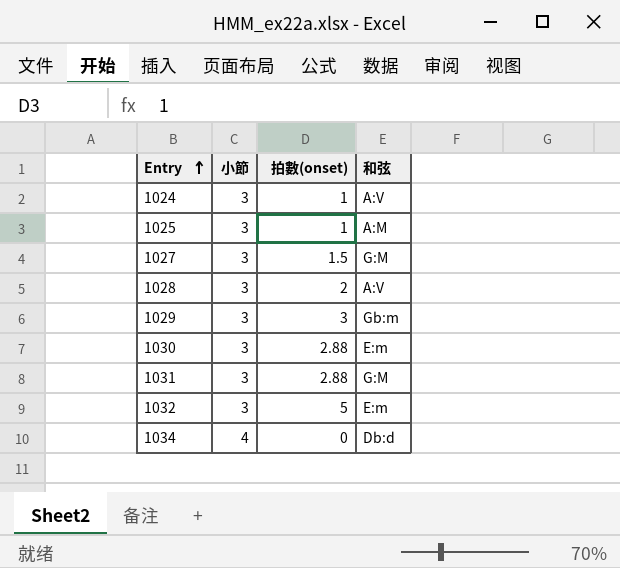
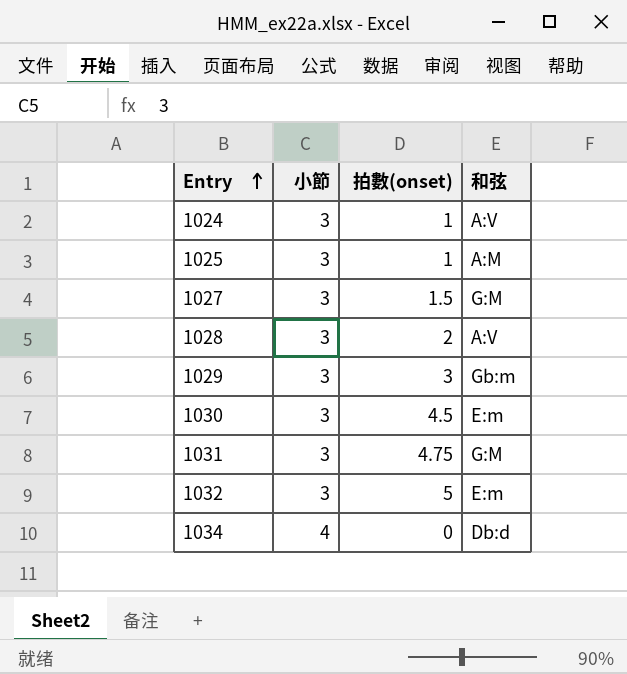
1030 | 拍數(onset): 2.88 -> 4.5
1031 | 拍數(onset): 2.88 -> 4.75

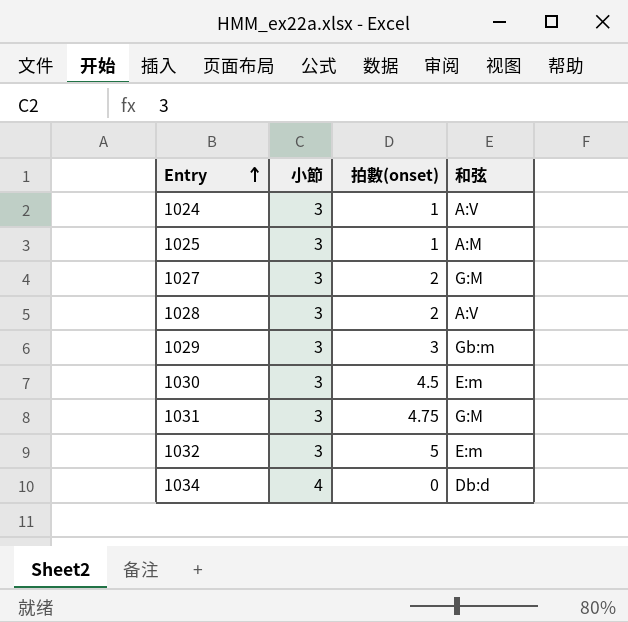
1027 | 拍數(onset): 1.5 -> 2

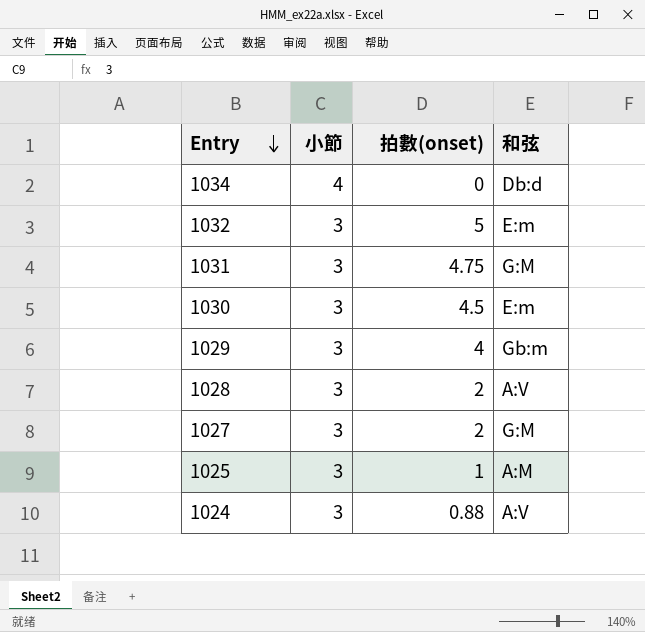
row order: Entry ascending -> Entry descending
1029 | 拍數(onset): 3 -> 4
1024 | 拍數(onset): 1 -> 0.88

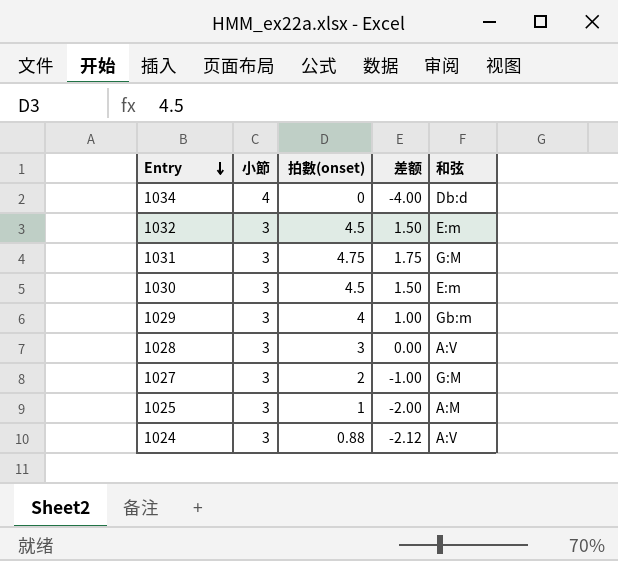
column 差额 | formula: none -> [拍數(onset)] - [小節]
1032 | 拍數(onset): 5 -> 4.5
1028 | 拍數(onset): 2 -> 3

